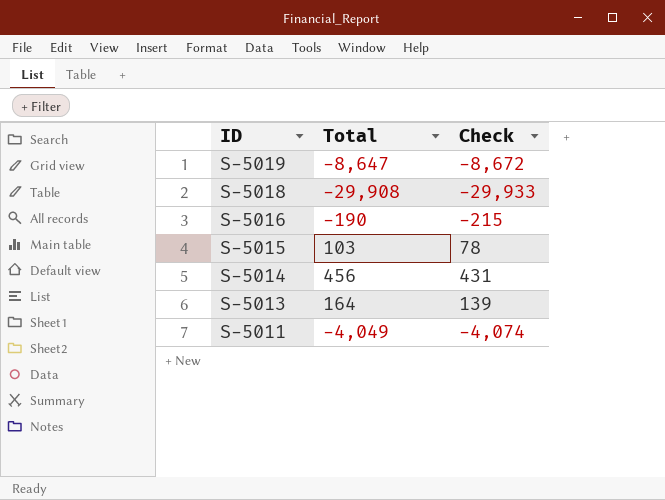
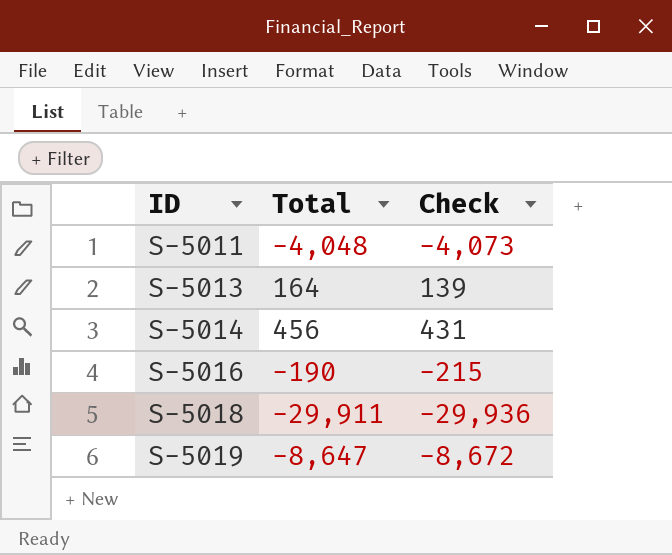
row order: ID descending -> ID ascending
row S-5015: 103 | 78 -> none
S-5011 | Total: -4,049 -> -4,048
S-5011 | Check: -4,074 -> -4,073
S-5018 | Total: -29,908 -> -29,911
S-5018 | Check: -29,933 -> -29,936

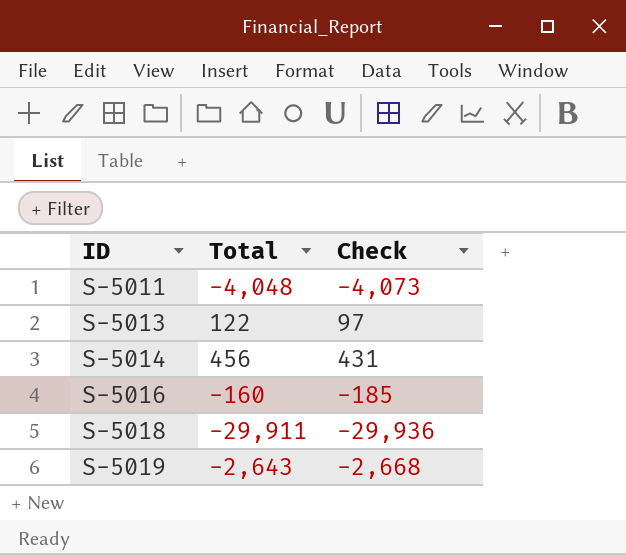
S-5013 | Total: 164 -> 122
S-5013 | Check: 139 -> 97
S-5016 | Total: -190 -> -160
S-5016 | Check: -215 -> -185
S-5019 | Total: -8,647 -> -2,643
S-5019 | Check: -8,672 -> -2,668

